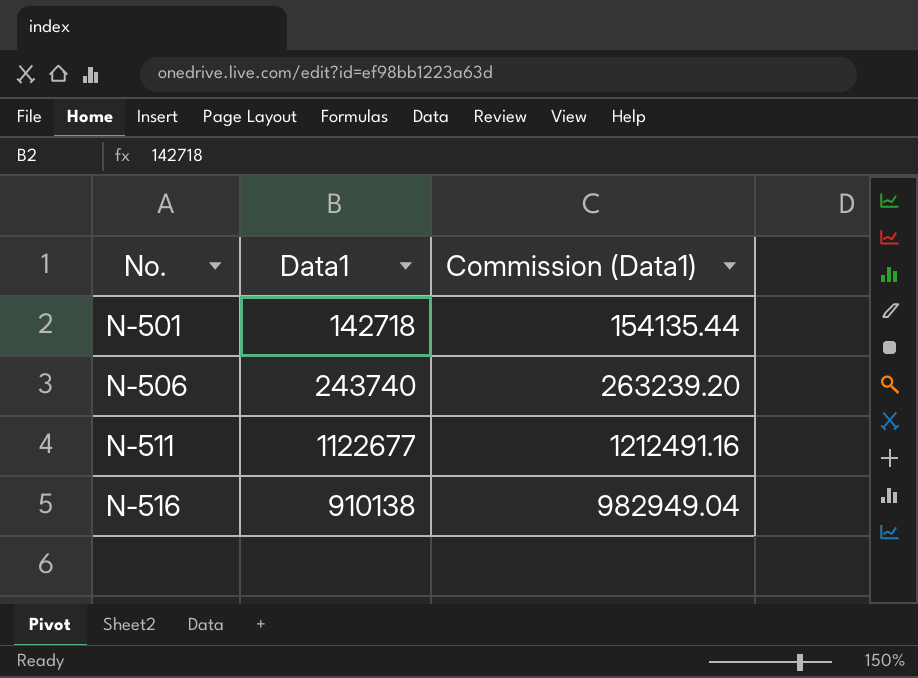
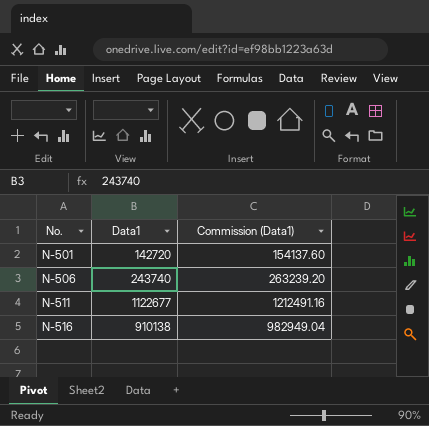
N-501 | Data1: 142718 -> 142720
N-501 | Commission (Data1): 154135.44 -> 154137.60

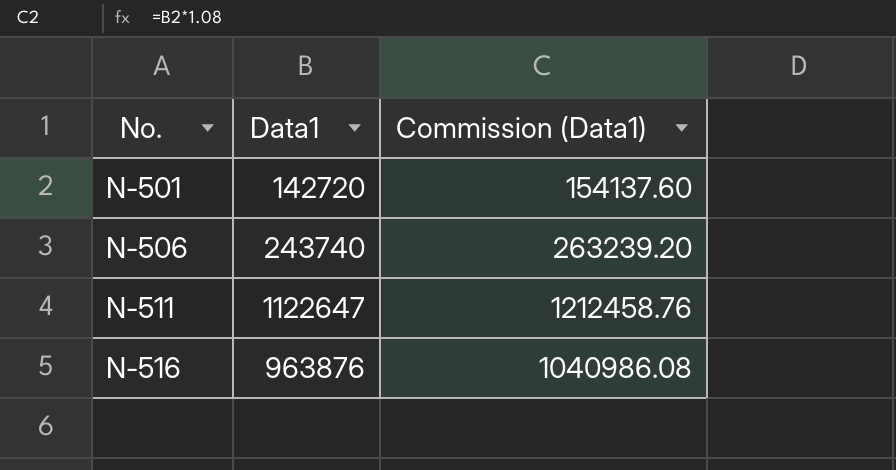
N-511 | Data1: 1122677 -> 1122647
N-511 | Commission (Data1): 1212491.16 -> 1212458.76
N-516 | Data1: 910138 -> 963876
N-516 | Commission (Data1): 982949.04 -> 1040986.08

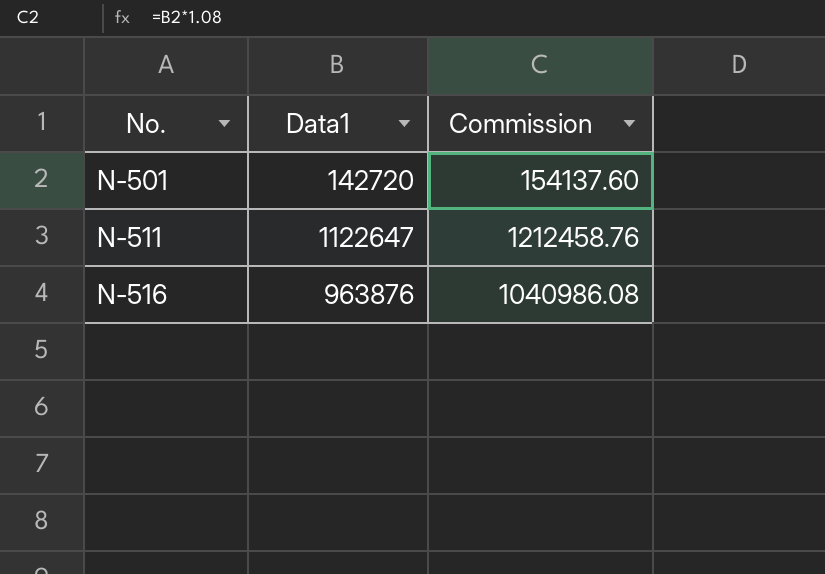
column name: Commission (Data1) -> Commission
row N-506: 243740 | 263239.20 -> none

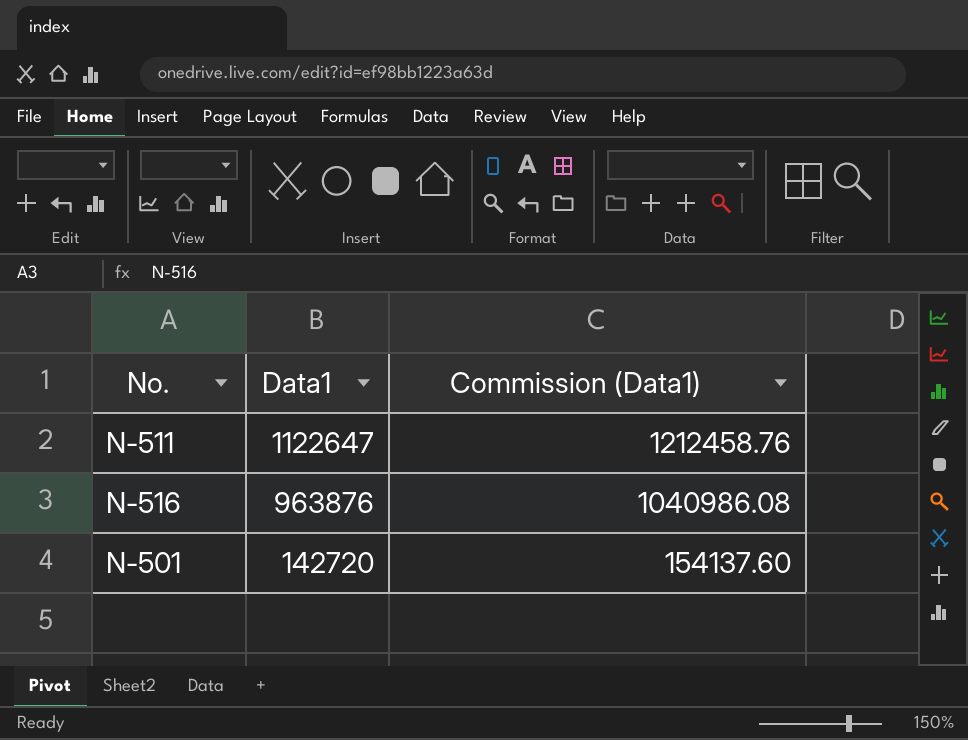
row order: No. ascending -> Data1 descending
column name: Commission -> Commission (Data1)

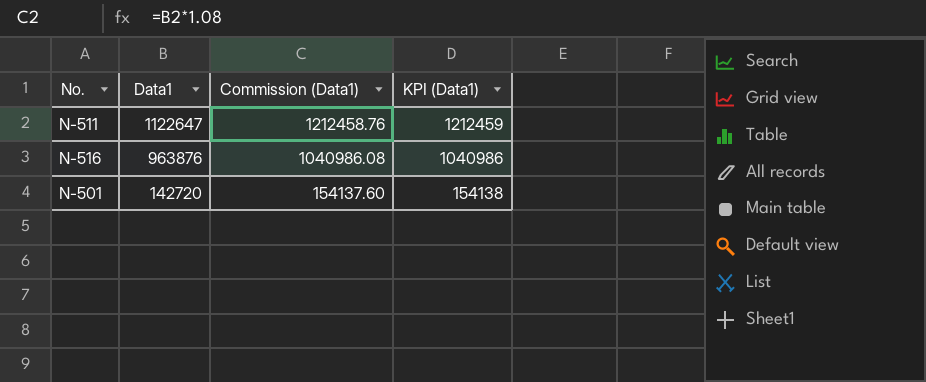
column KPI (Data1) | formula: none -> [Data1] * 1.08

